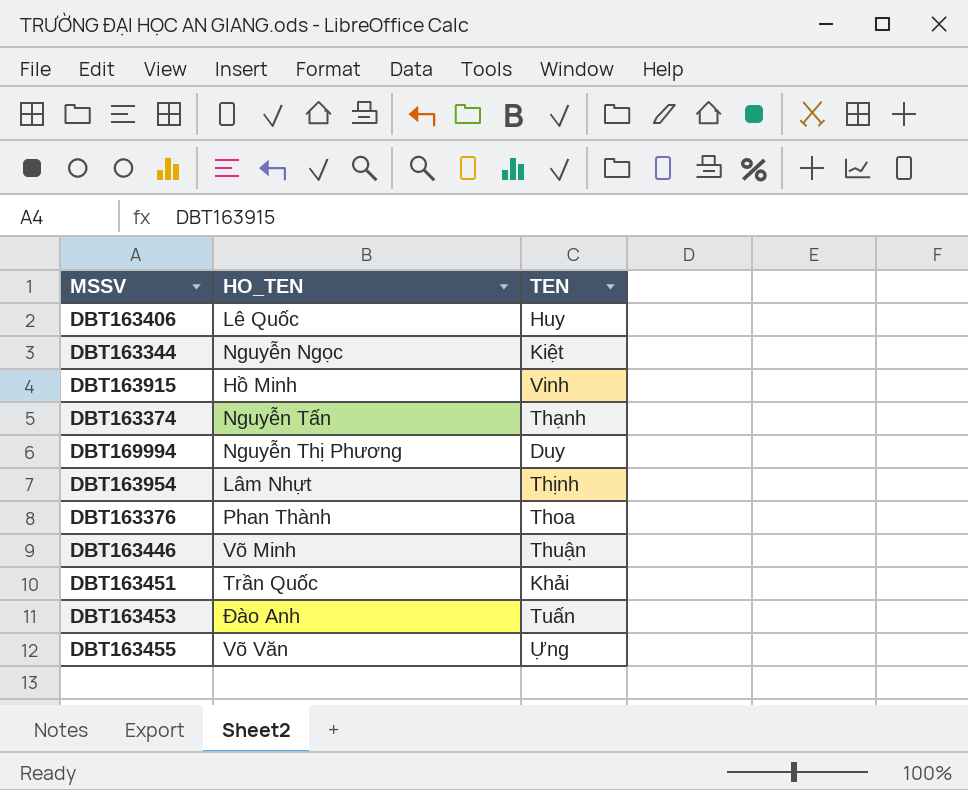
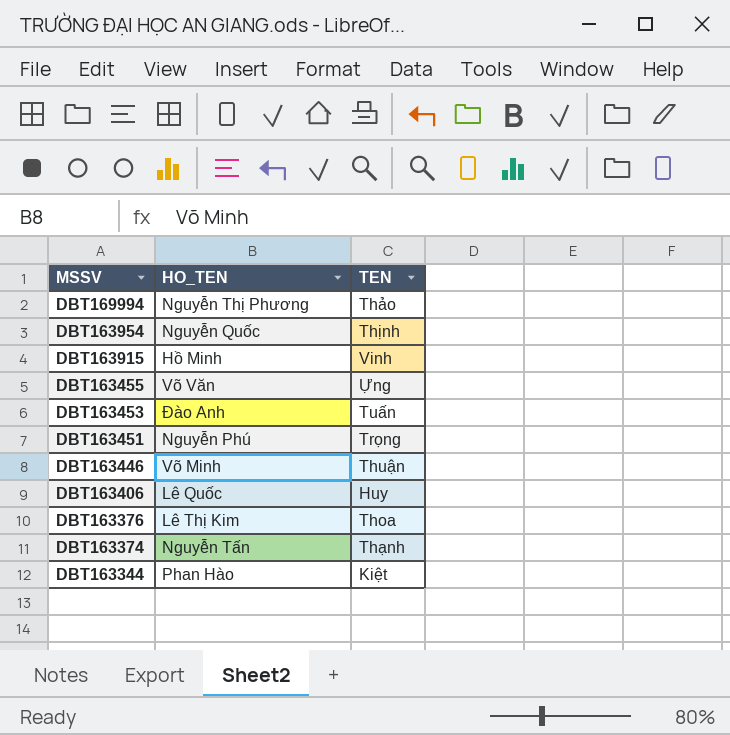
row order: none -> MSSV descending
DBT169994 | TEN: Duy -> Thảo
DBT163954 | HO_TEN: Lâm Nhựt -> Nguyễn Quốc
DBT163451 | HO_TEN: Trần Quốc -> Nguyễn Phú
DBT163451 | TEN: Khải -> Trọng
DBT163376 | HO_TEN: Phan Thành -> Lê Thị Kim
DBT163344 | HO_TEN: Nguyễn Ngọc -> Phan Hào

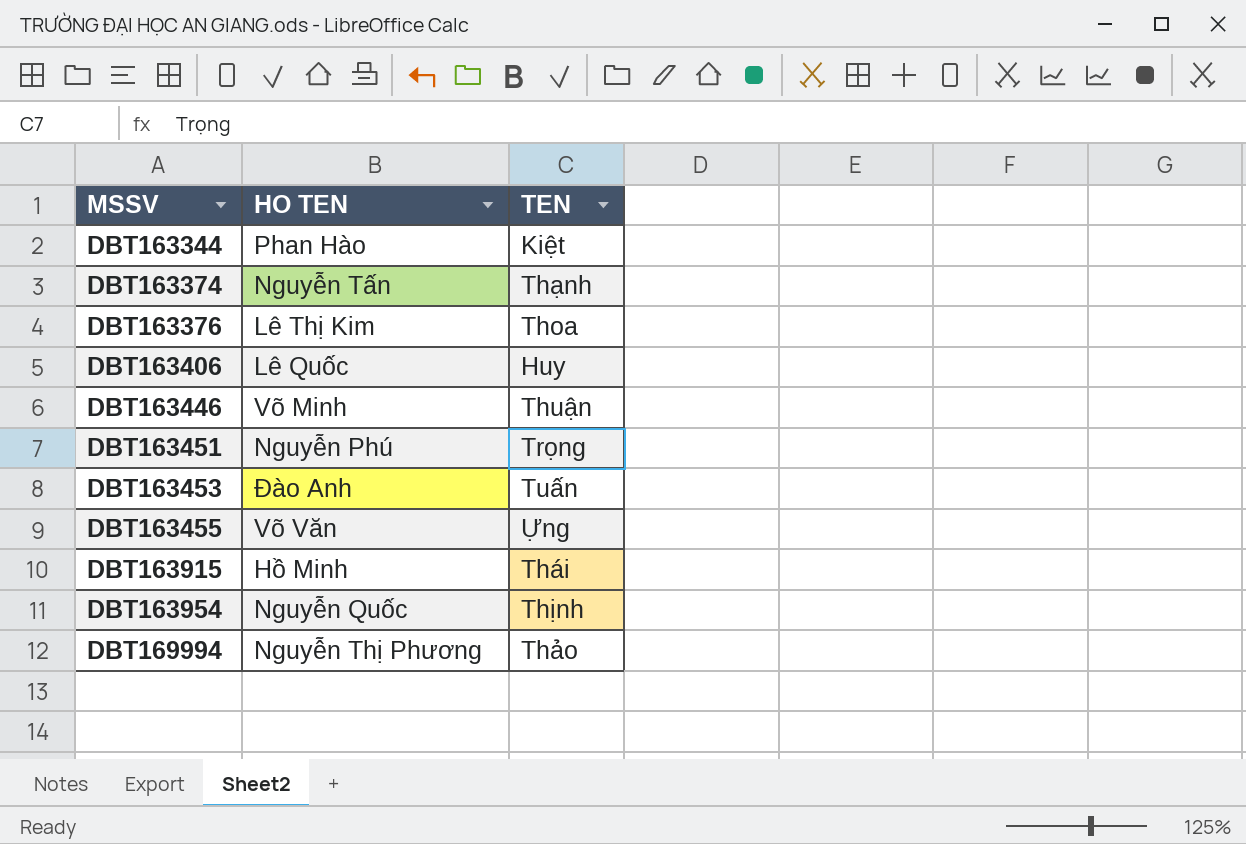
row order: MSSV descending -> MSSV ascending
column name: HO_TEN -> HO TEN
DBT163915 | TEN: Vinh -> Thái

